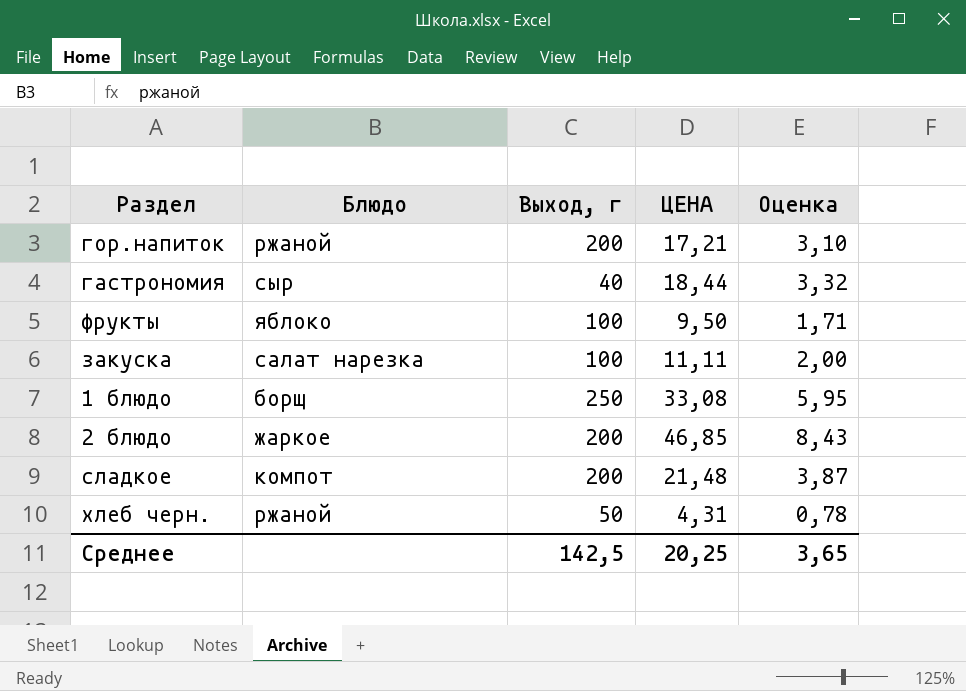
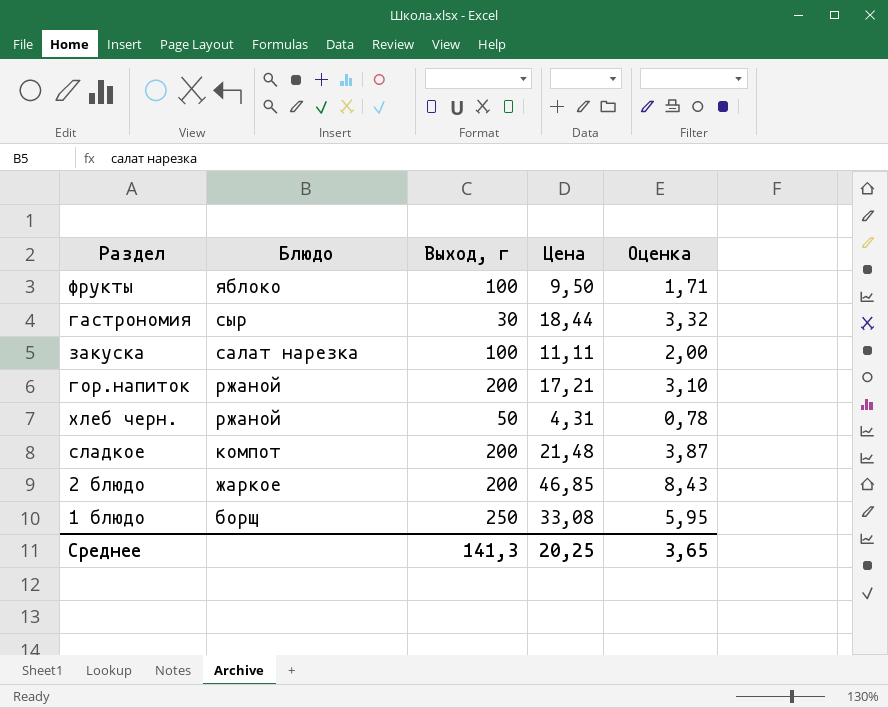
row order: none -> Блюдо descending
column name: ЦЕНА -> Цена
гастрономия | Выход, г: 40 -> 30
Среднее | Выход, г: 142,5 -> 141,3

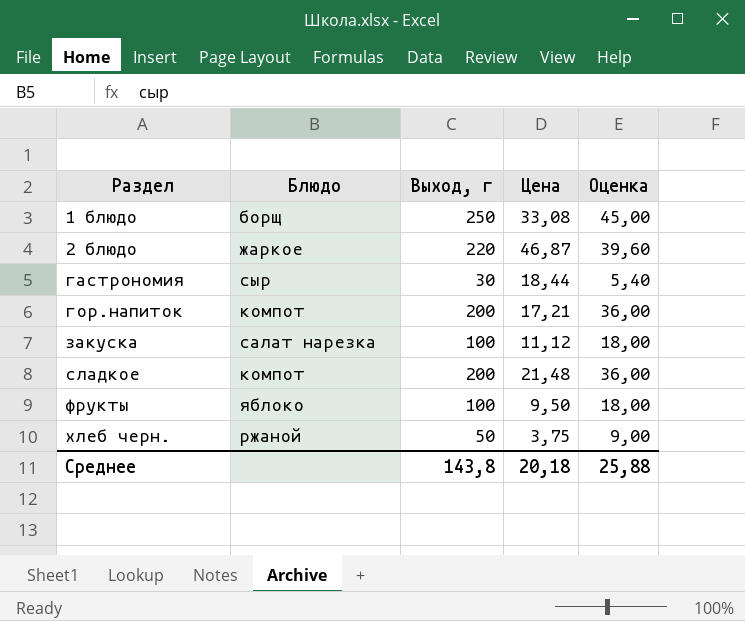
row order: Блюдо descending -> Раздел ascending
column Оценка | formula: [Цена] * 0,18 -> [Выход, г] * 0,18
2 блюдо | Выход, г: 200 -> 220
2 блюдо | Цена: 46,85 -> 46,87
гор.напиток | Блюдо: ржаной -> компот
закуска | Цена: 11,11 -> 11,12
хлеб черн. | Цена: 4,31 -> 3,75
Среднее | Выход, г: 141,3 -> 143,8
Среднее | Цена: 20,25 -> 20,18
Среднее | Оценка: 3,65 -> 25,88

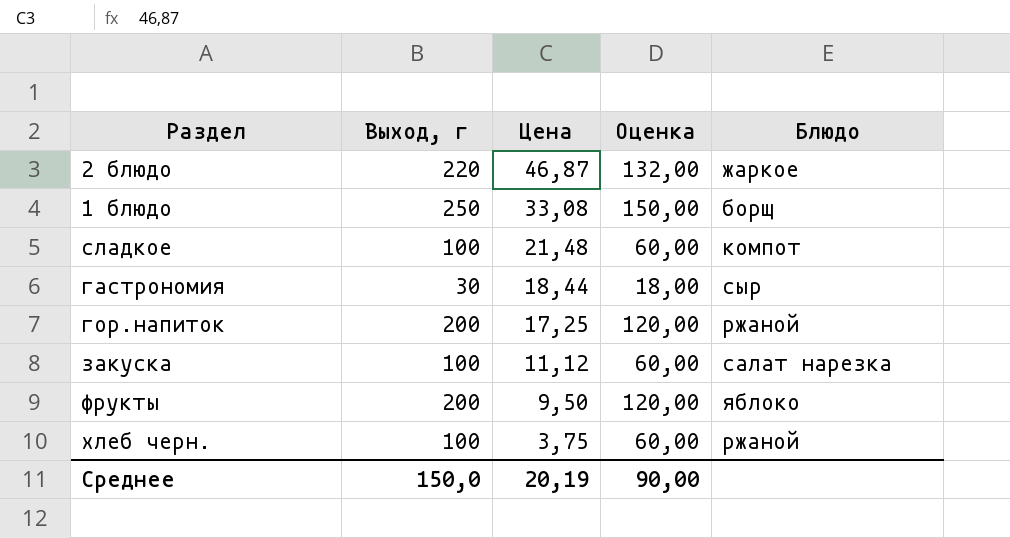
row order: Раздел ascending -> Цена descending
column Оценка | formula: [Выход, г] * 0,18 -> [Выход, г] * 0,6
column Блюдо | position: 2 -> 5
сладкое | Выход, г: 200 -> 100
гор.напиток | Цена: 17,21 -> 17,25
гор.напиток | Блюдо: компот -> ржаной
фрукты | Выход, г: 100 -> 200
хлеб черн. | Выход, г: 50 -> 100
Среднее | Выход, г: 143,8 -> 150,0
Среднее | Цена: 20,18 -> 20,19
Среднее | Оценка: 25,88 -> 90,00

